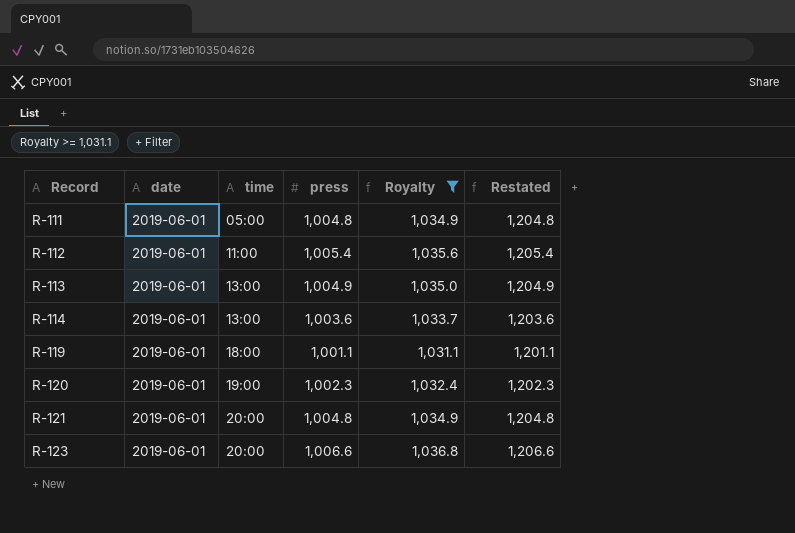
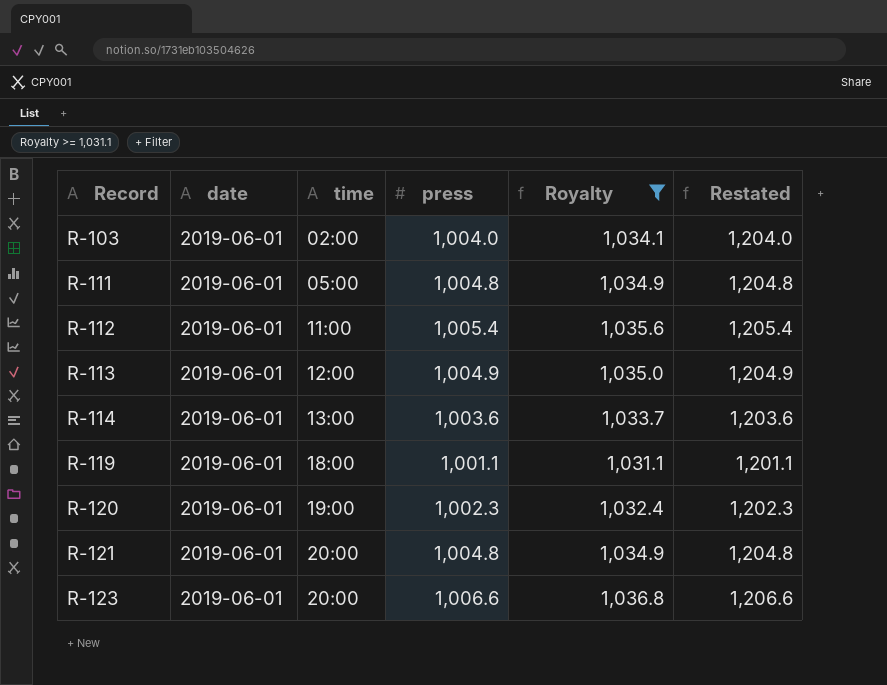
row R-103: none -> 2019-06-01 | 02:00 | 1,004.0 | 1,034.1 | 1,204.0
R-113 | time: 13:00 -> 12:00

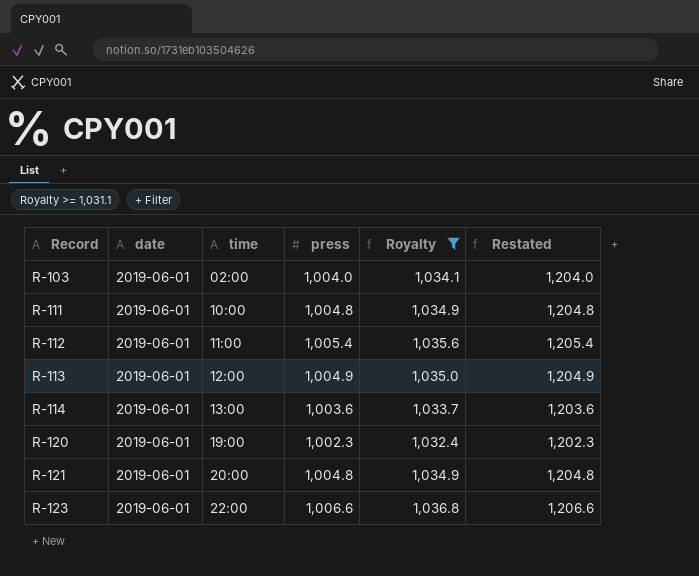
row R-119: 2019-06-01 | 18:00 | 1,001.1 | 1,031.1 | 1,201.1 -> none
R-111 | time: 05:00 -> 10:00
R-123 | time: 20:00 -> 22:00

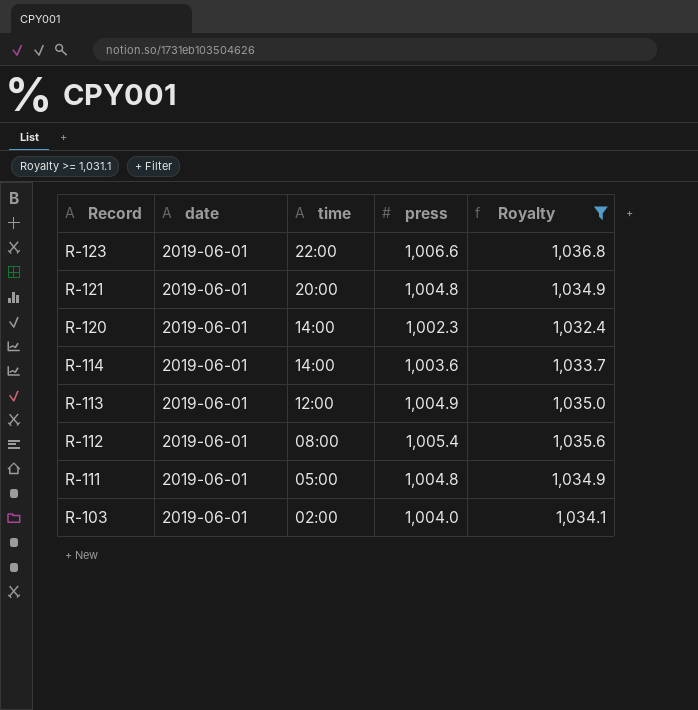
row order: Record ascending -> Record descending
column Restated | formula: [press] + 200 -> none
R-120 | time: 19:00 -> 14:00
R-114 | time: 13:00 -> 14:00
R-112 | time: 11:00 -> 08:00
R-111 | time: 10:00 -> 05:00

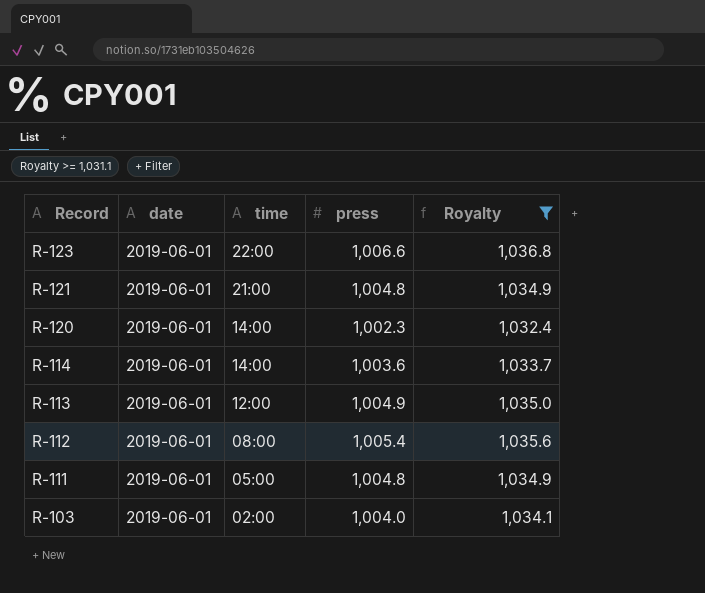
R-121 | time: 20:00 -> 21:00

